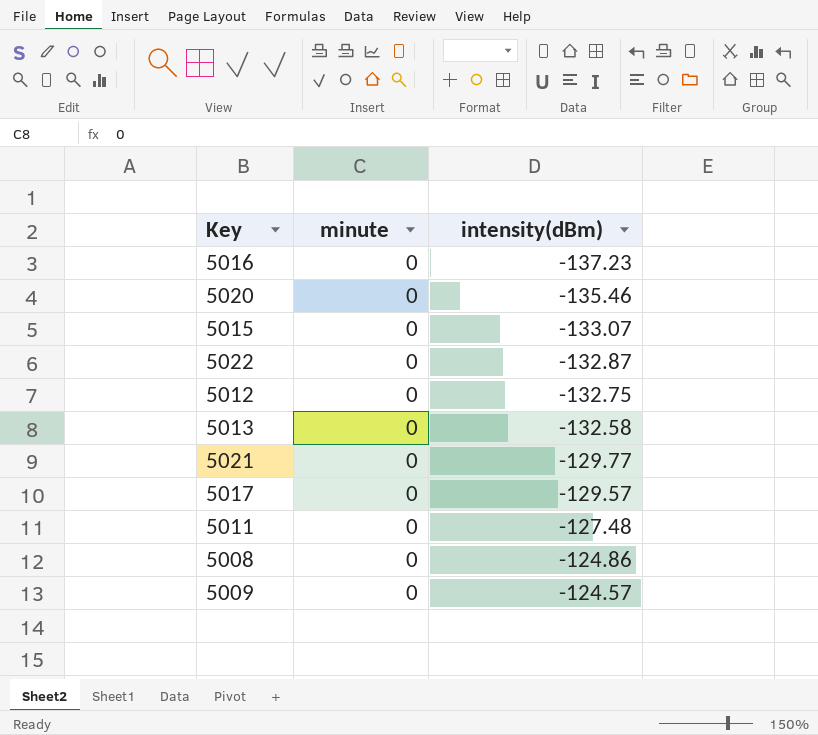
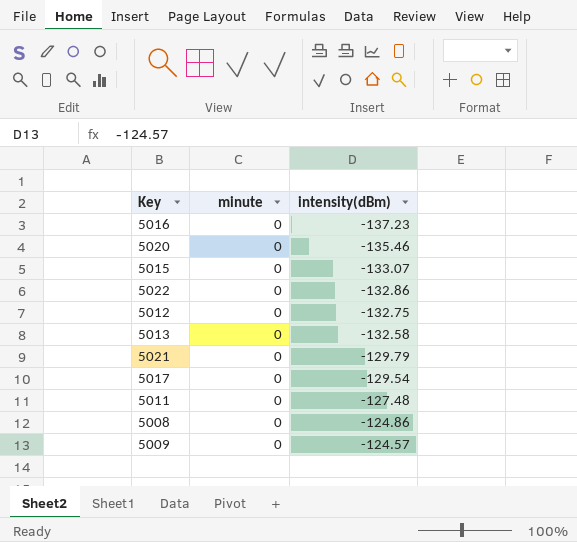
5022 | intensity(dBm): -132.87 -> -132.86
5021 | intensity(dBm): -129.77 -> -129.79
5017 | intensity(dBm): -129.57 -> -129.54

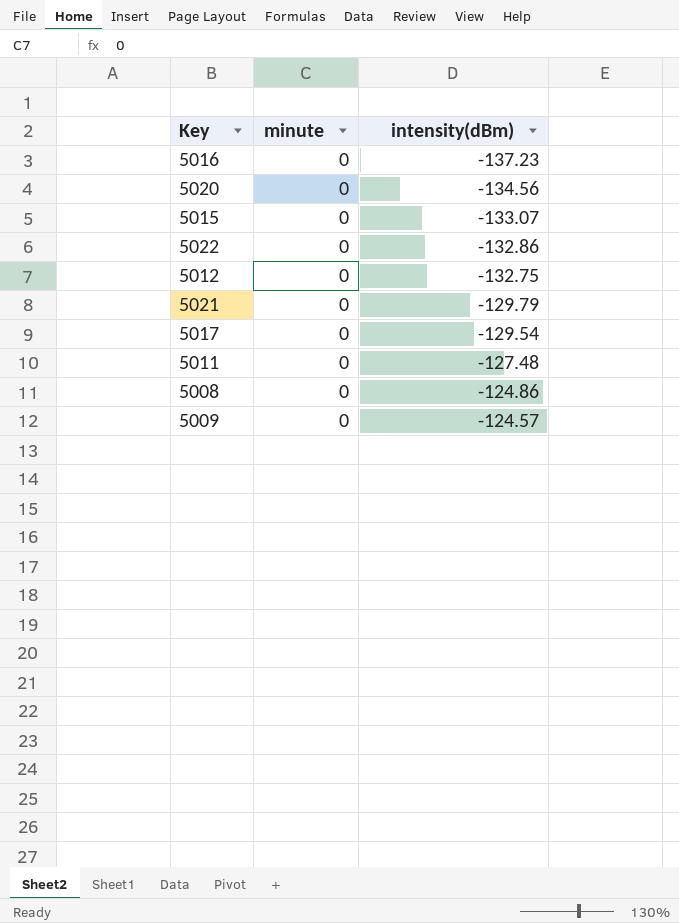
row 5013: 0 | -132.58 -> none
5020 | intensity(dBm): -135.46 -> -134.56

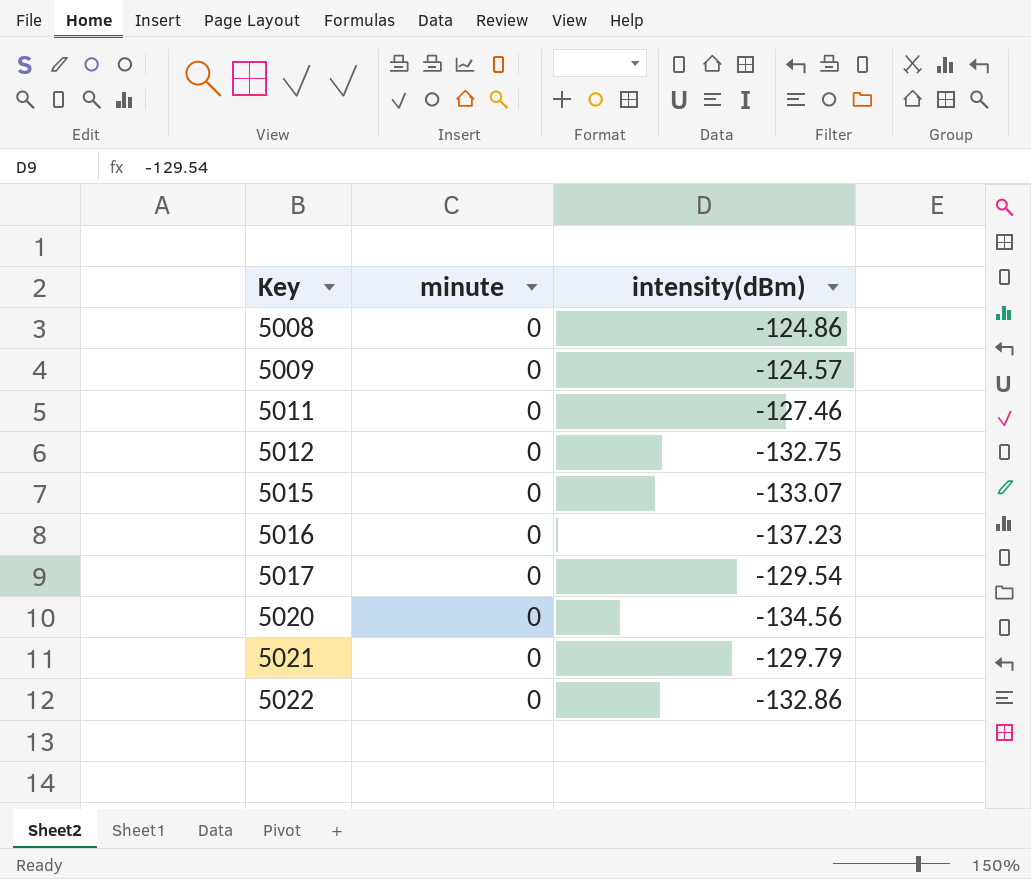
row order: intensity(dBm) ascending -> Key ascending
5011 | intensity(dBm): -127.48 -> -127.46

